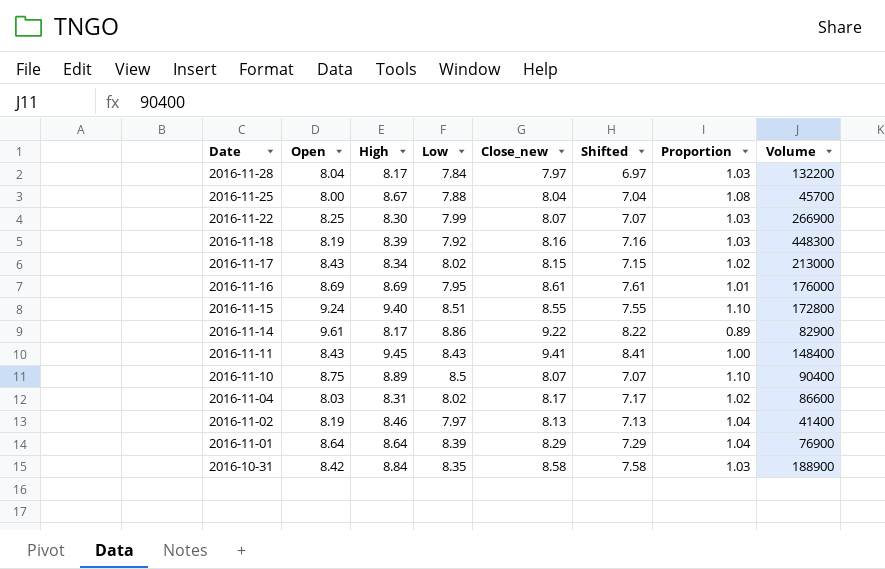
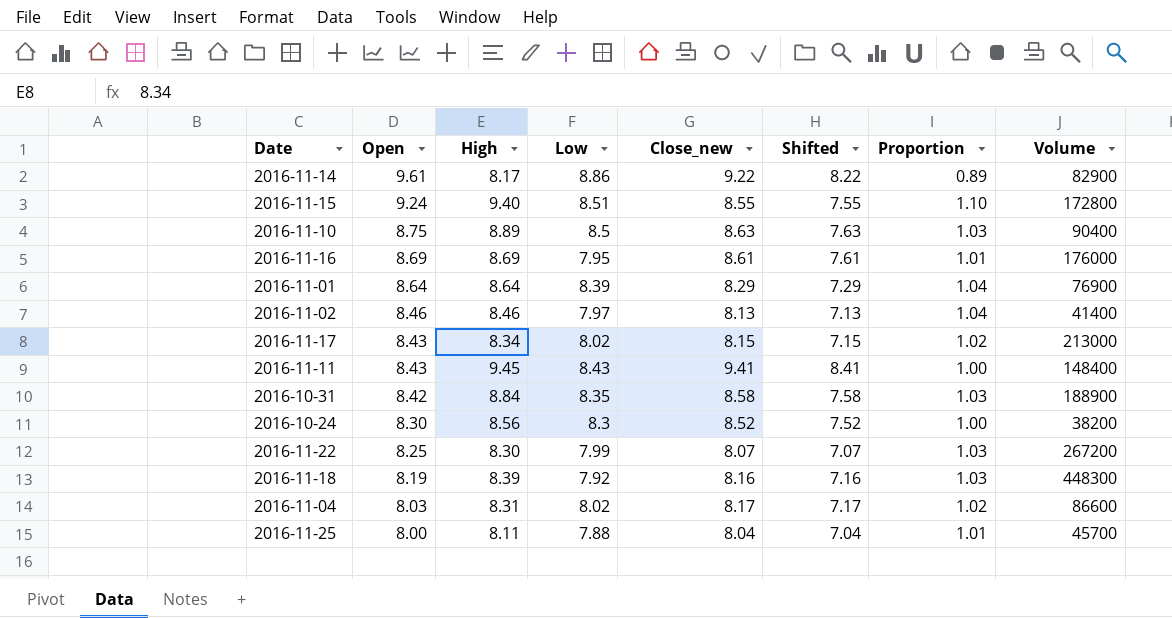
row order: Date descending -> Open descending
row 2016-11-28: 8.04 | 8.17 | 7.84 | 7.97 | 6.97 | 1.03 | 132200 -> none
2016-11-10 | Close_new: 8.07 -> 8.63
2016-11-10 | Shifted: 7.07 -> 7.63
2016-11-10 | Proportion: 1.10 -> 1.03
2016-11-02 | Open: 8.19 -> 8.46
row 2016-10-24: none -> 8.30 | 8.56 | 8.3 | 8.52 | 7.52 | 1.00 | 38200
2016-11-22 | Volume: 266900 -> 267200
2016-11-25 | High: 8.67 -> 8.11
2016-11-25 | Proportion: 1.08 -> 1.01

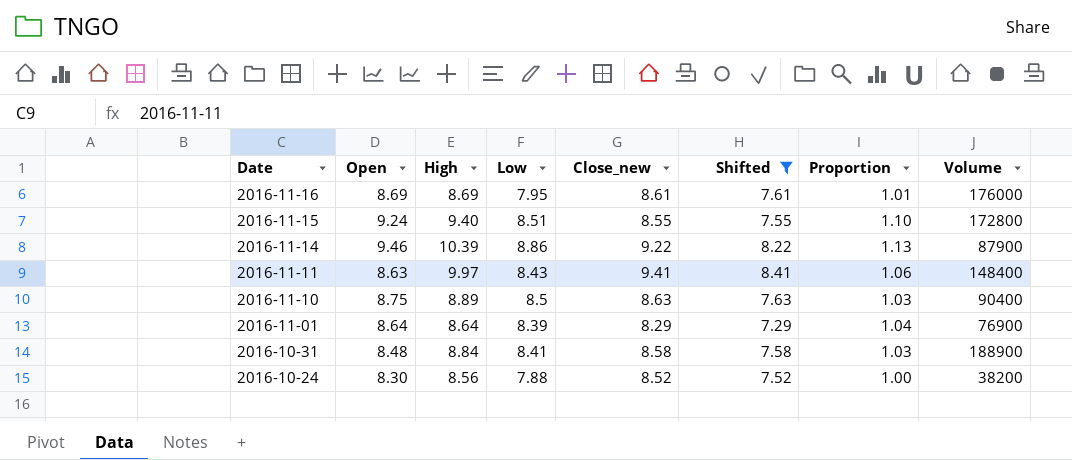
filter: none -> Shifted >= 7.29
row order: Open descending -> Date descending
2016-11-14 | Open: 9.61 -> 9.46
2016-11-14 | High: 8.17 -> 10.39
2016-11-14 | Proportion: 0.89 -> 1.13
2016-11-14 | Volume: 82900 -> 87900
2016-11-11 | Open: 8.43 -> 8.63
2016-11-11 | High: 9.45 -> 9.97
2016-11-11 | Proportion: 1.00 -> 1.06
2016-10-31 | Open: 8.42 -> 8.48
2016-10-31 | Low: 8.35 -> 8.41
2016-10-24 | Low: 8.3 -> 7.88

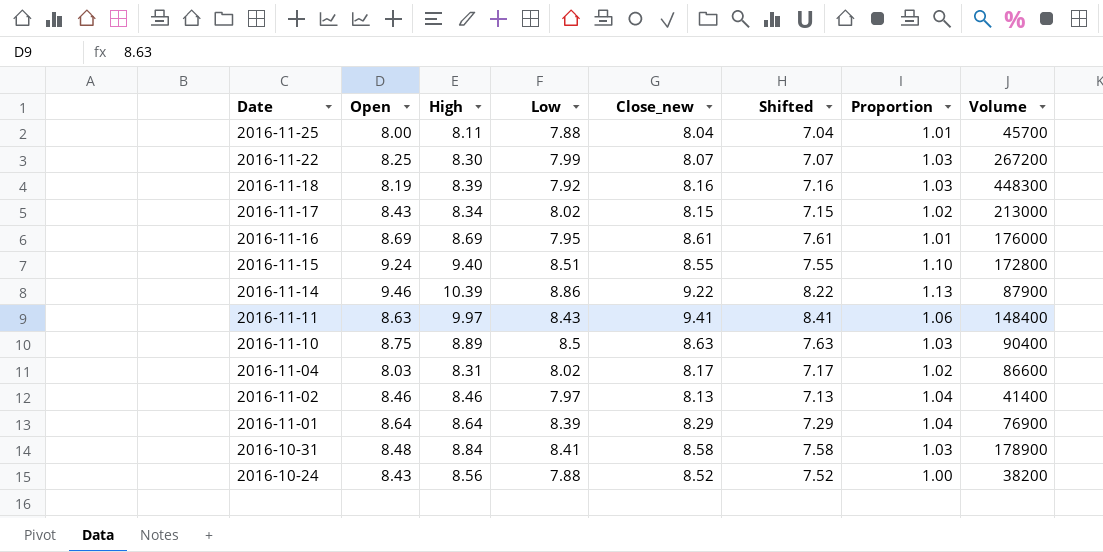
filter: Shifted >= 7.29 -> none
2016-10-31 | Volume: 188900 -> 178900
2016-10-24 | Open: 8.30 -> 8.43

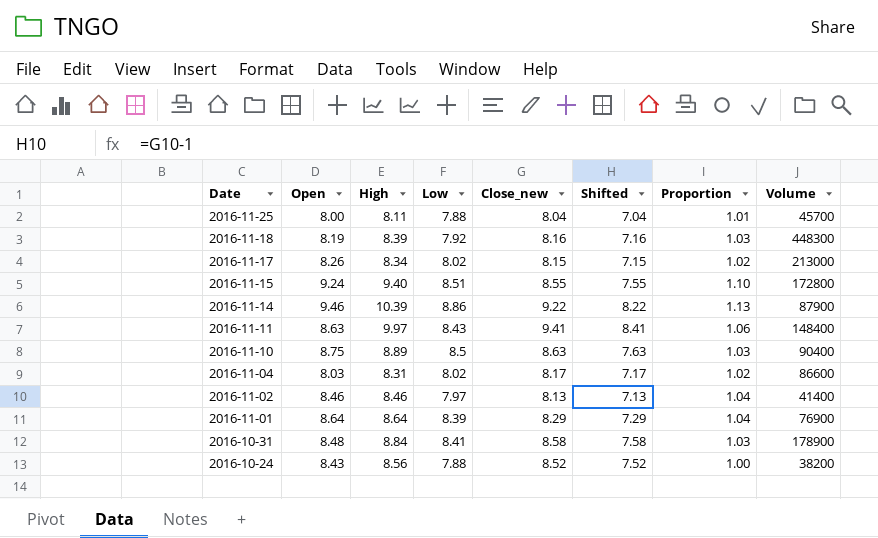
row 2016-11-22: 8.25 | 8.30 | 7.99 | 8.07 | 7.07 | 1.03 | 267200 -> none
row 2016-11-16: 8.69 | 8.69 | 7.95 | 8.61 | 7.61 | 1.01 | 176000 -> none
2016-11-17 | Open: 8.43 -> 8.26

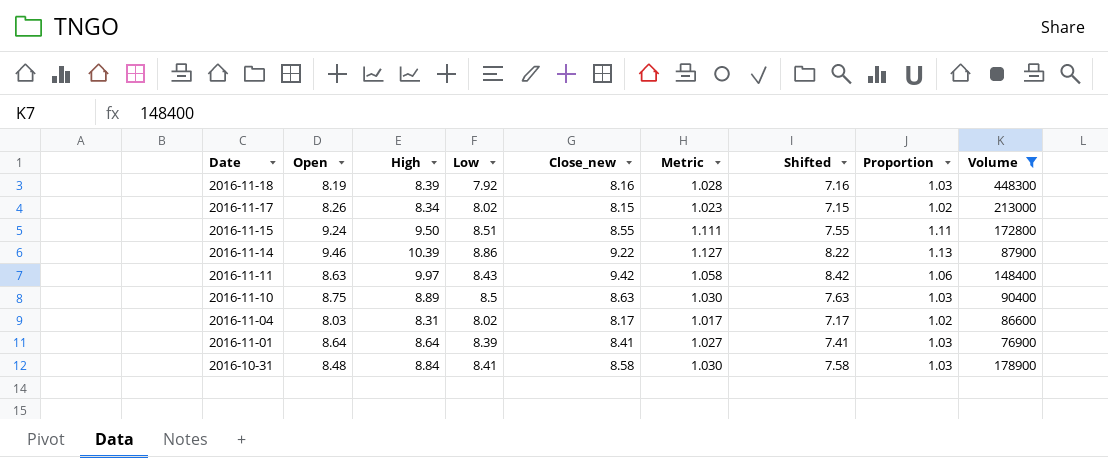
filter: none -> Volume >= 76900
column Metric | formula: none -> [High] / [Close_new]
2016-11-15 | High: 9.40 -> 9.50
2016-11-15 | Proportion: 1.10 -> 1.11
2016-11-11 | Close_new: 9.41 -> 9.42
2016-11-11 | Shifted: 8.41 -> 8.42
2016-11-01 | Close_new: 8.29 -> 8.41
2016-11-01 | Shifted: 7.29 -> 7.41
2016-11-01 | Proportion: 1.04 -> 1.03

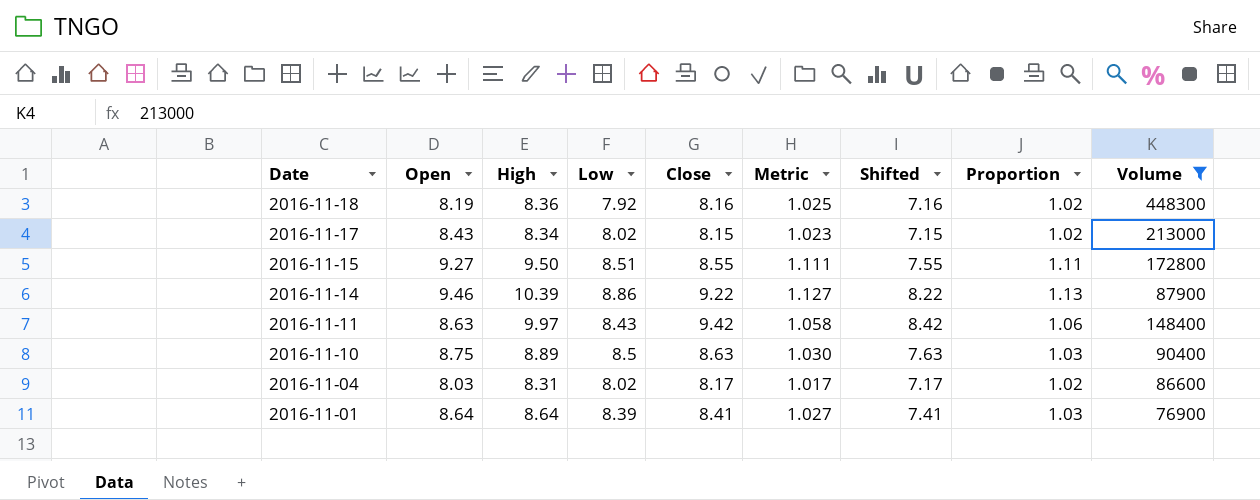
column name: Close_new -> Close
row 2016-10-31: 8.48 | 8.84 | 8.41 | 8.58 | 1.030 | 7.58 | 1.03 | 178900 -> none
2016-11-18 | High: 8.39 -> 8.36
2016-11-18 | Metric: 1.028 -> 1.025
2016-11-18 | Proportion: 1.03 -> 1.02
2016-11-17 | Open: 8.26 -> 8.43
2016-11-15 | Open: 9.24 -> 9.27

